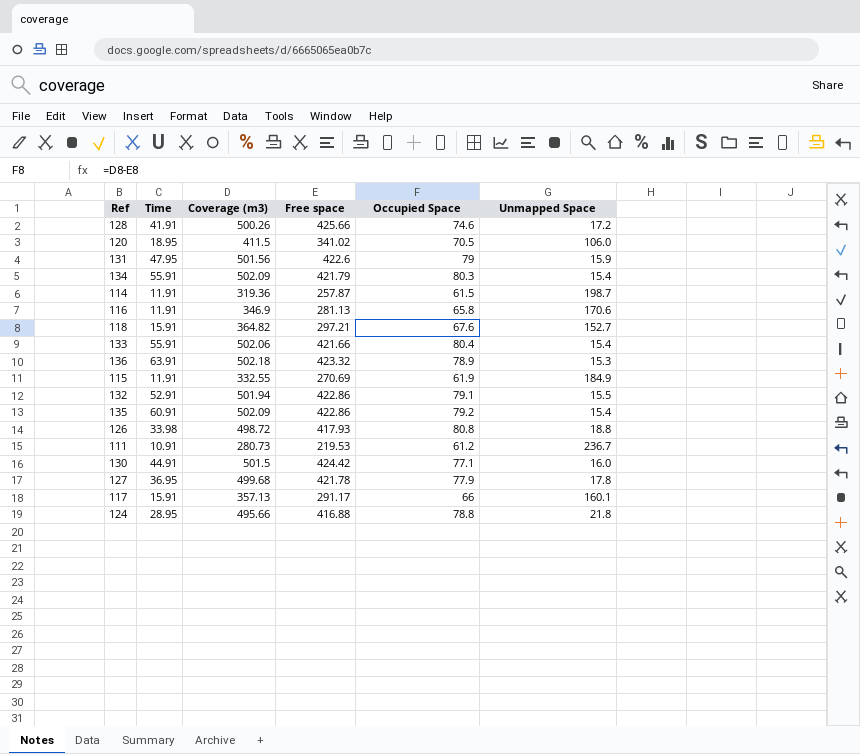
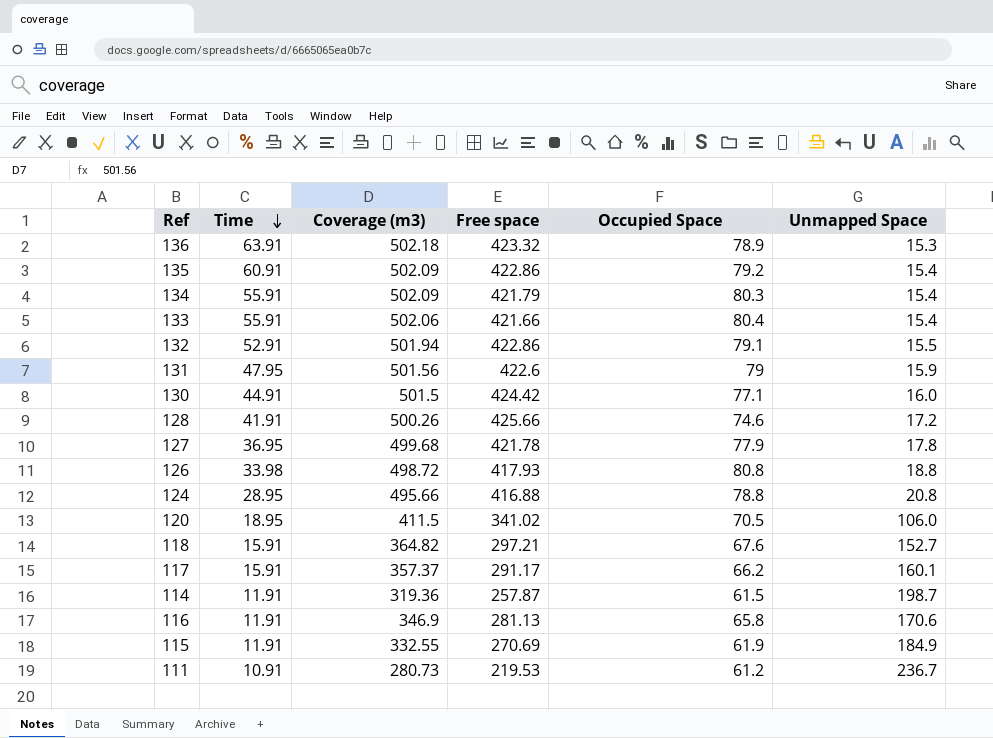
row order: none -> Time descending
124 | Unmapped Space: 21.8 -> 20.8
117 | Coverage (m3): 357.13 -> 357.37
117 | Occupied Space: 66 -> 66.2

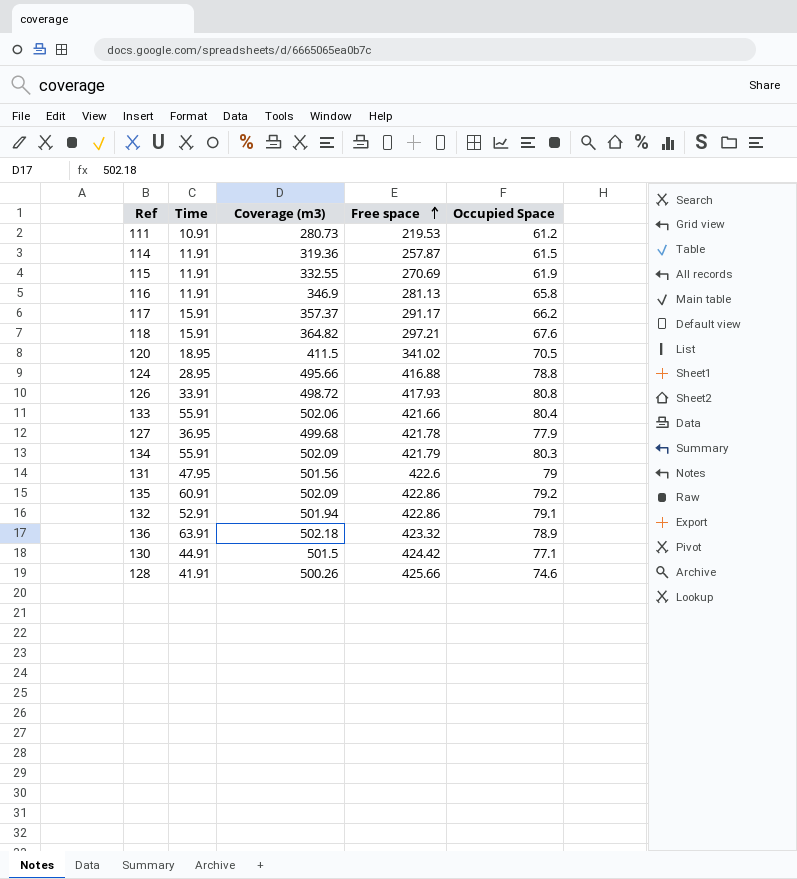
row order: Time descending -> Free space ascending
column Unmapped Space | position: 6 -> none
126 | Time: 33.98 -> 33.91

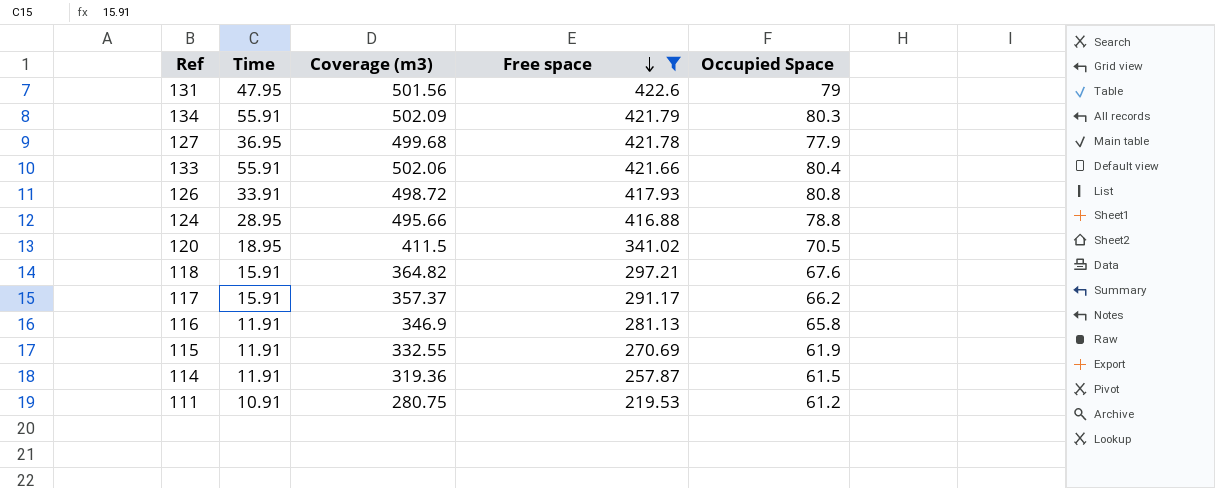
filter: none -> Free space <= 422.6
row order: Free space ascending -> Free space descending
111 | Coverage (m3): 280.73 -> 280.75

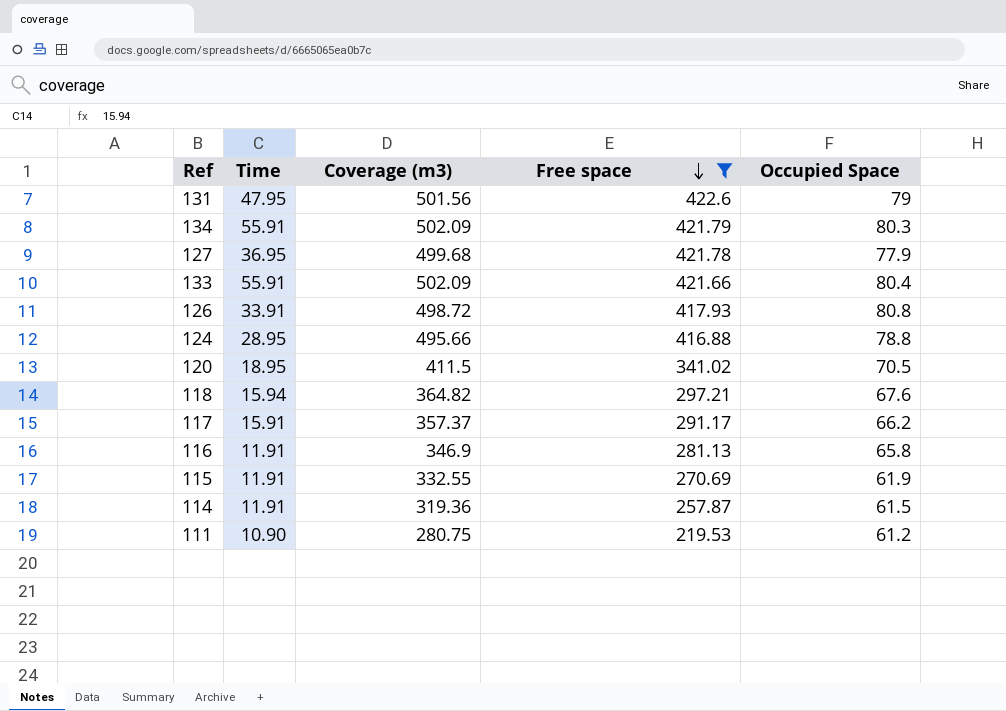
133 | Coverage (m3): 502.06 -> 502.09
118 | Time: 15.91 -> 15.94
111 | Time: 10.91 -> 10.90

